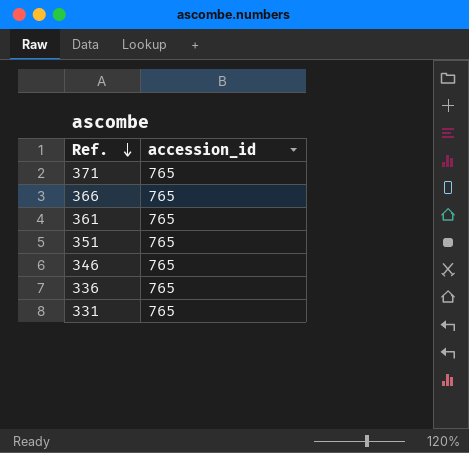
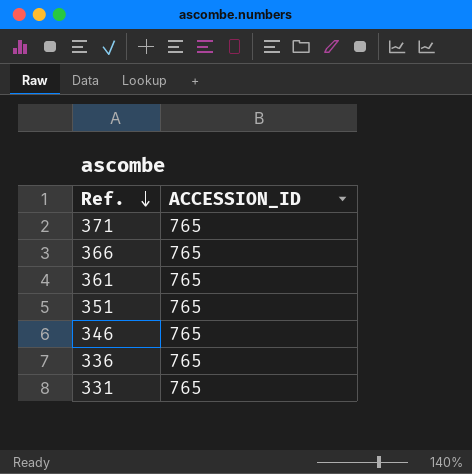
column name: accession_id -> ACCESSION_ID

